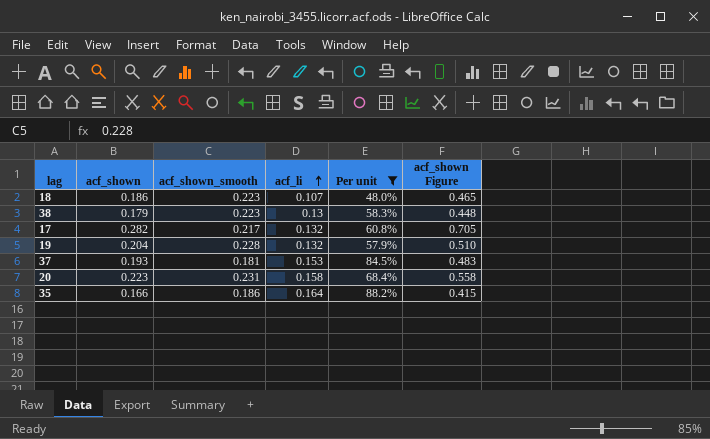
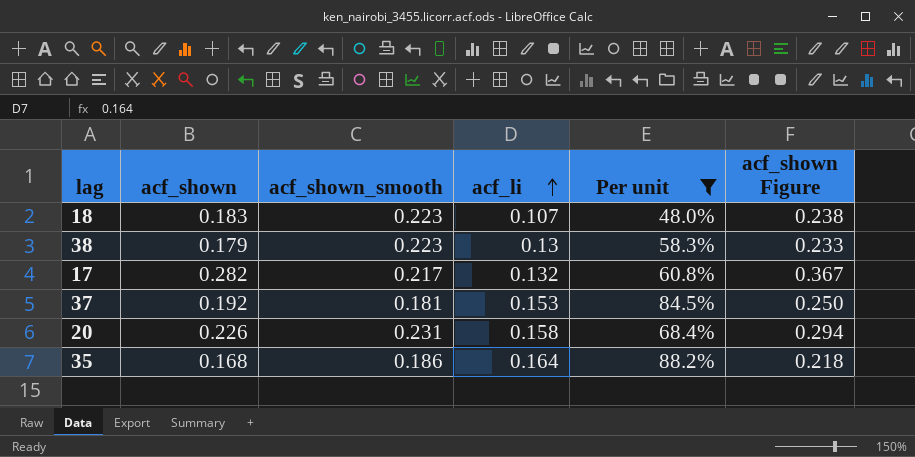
column acf_shown Figure | formula: [acf_shown] * 2.5 -> [acf_shown] * 1.3
row 19: 0.204 | 0.228 | 0.132 | 57.9% | 0.510 -> none
18 | acf_shown: 0.186 -> 0.183
37 | acf_shown: 0.193 -> 0.192
20 | acf_shown: 0.223 -> 0.226
35 | acf_shown: 0.166 -> 0.168

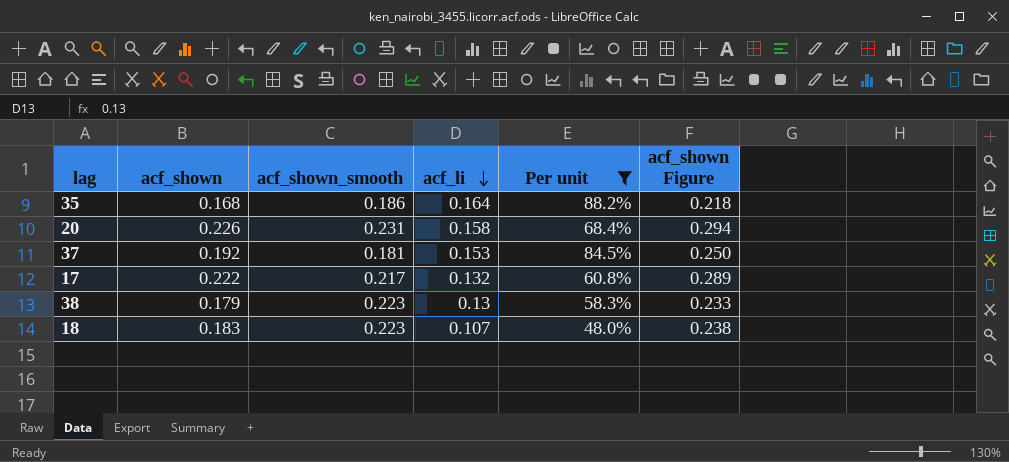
row order: acf_li ascending -> acf_li descending
17 | acf_shown: 0.282 -> 0.222
17 | acf_shown Figure: 0.367 -> 0.289

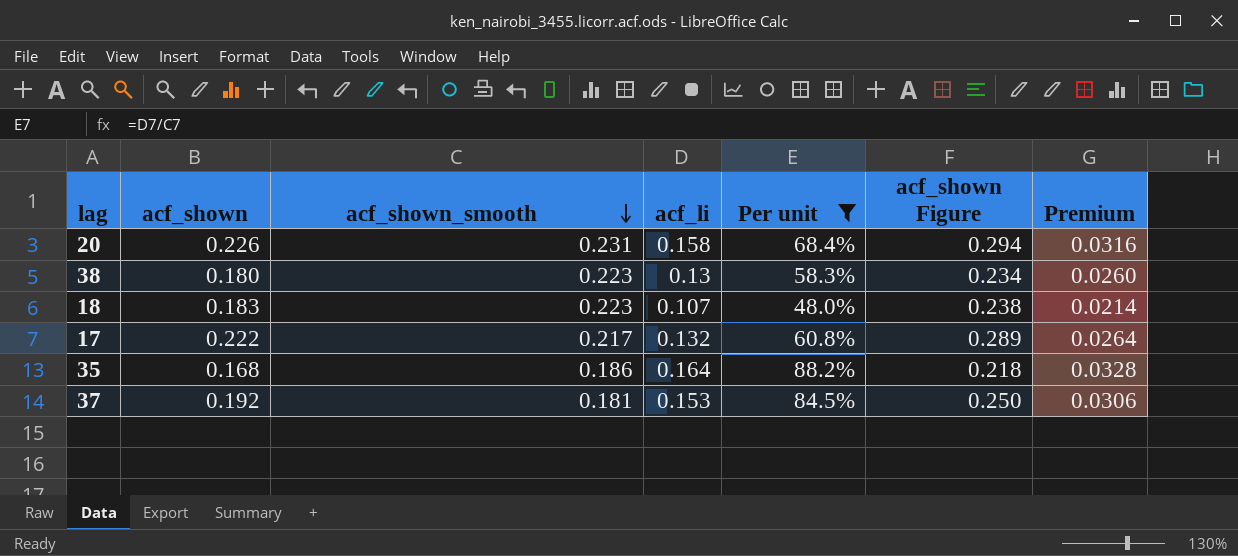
row order: acf_li descending -> acf_shown_smooth descending
column Premium | formula: none -> [acf_li] * 0.2
38 | acf_shown: 0.179 -> 0.180
38 | acf_shown Figure: 0.233 -> 0.234

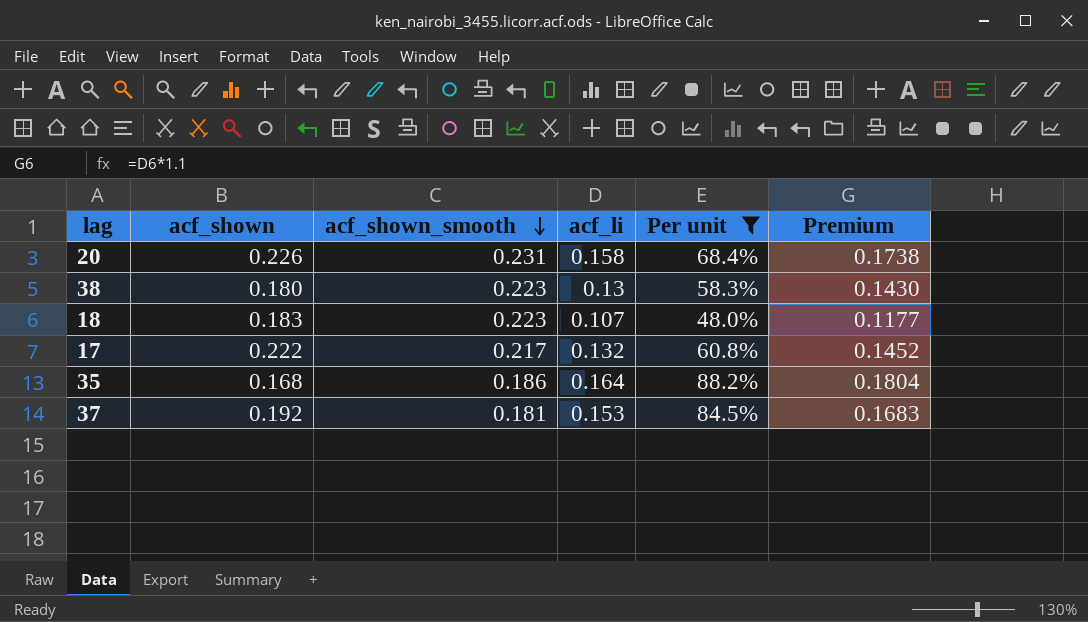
column acf_shown Figure | formula: [acf_shown] * 1.3 -> none
column Premium | formula: [acf_li] * 0.2 -> [acf_li] * 1.1

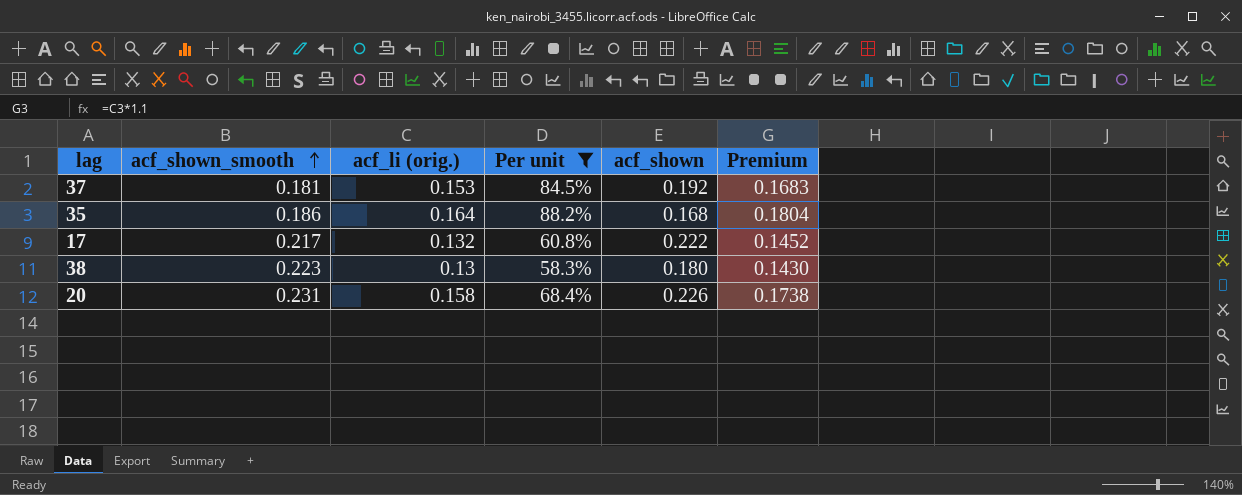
row order: acf_shown_smooth descending -> acf_shown_smooth ascending
column name: acf_li -> acf_li (orig.)
column acf_shown | position: 2 -> 5
row 18: 0.183 | 0.223 | 0.107 | 48.0% | 0.1177 -> none

